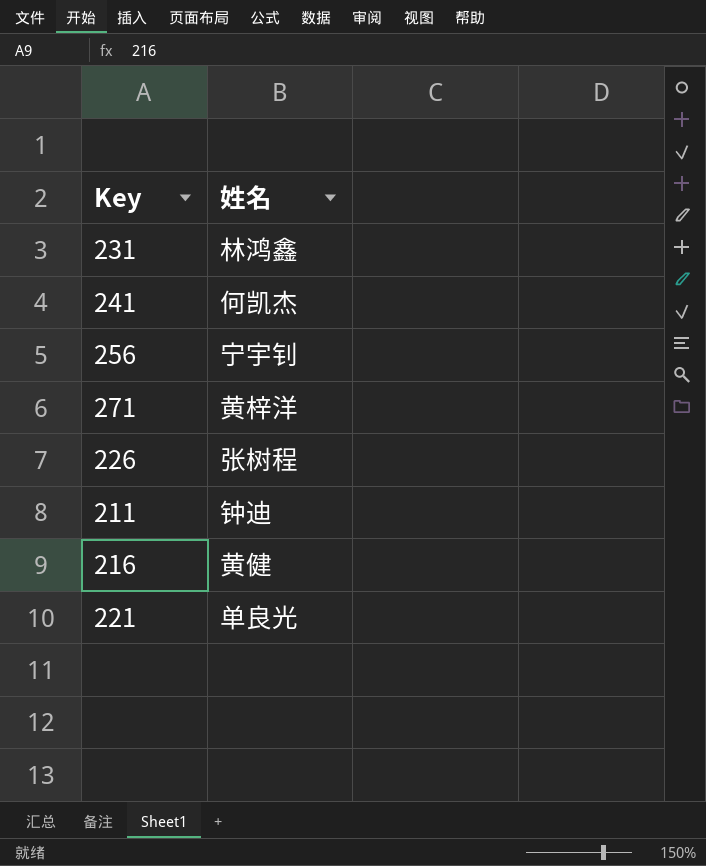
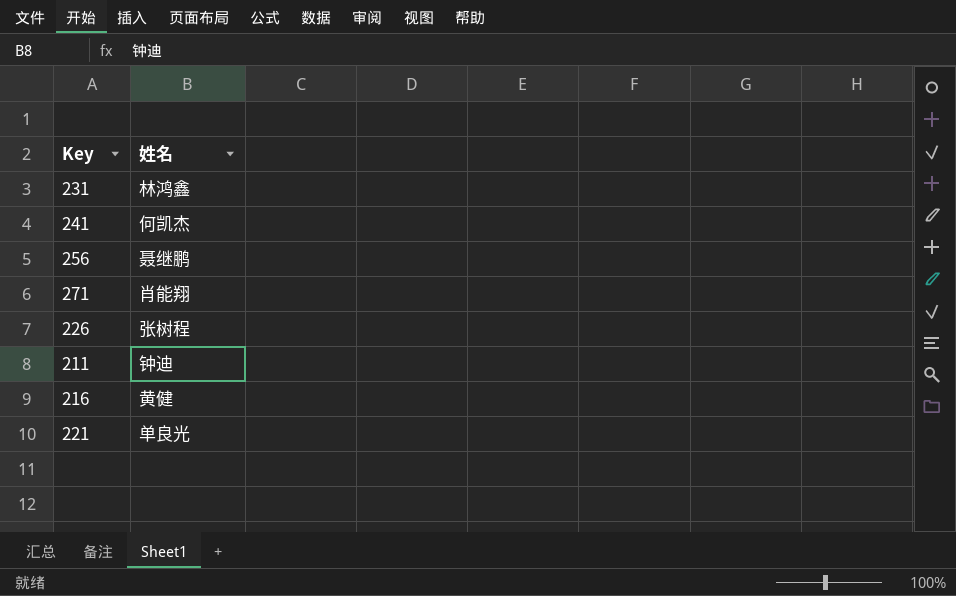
256 | 姓名: 宁宇钊 -> 聂继鹏
271 | 姓名: 黄梓洋 -> 肖能翔

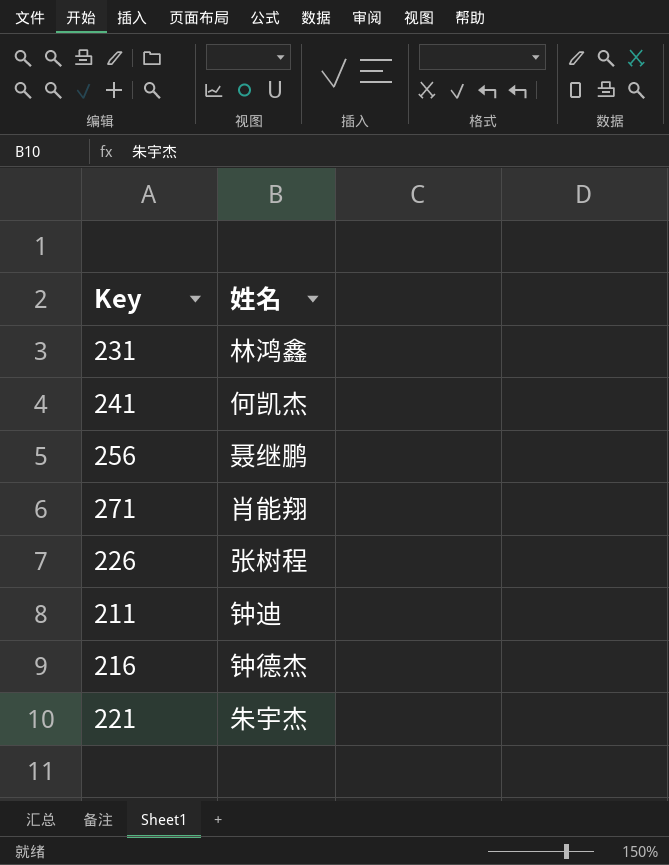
216 | 姓名: 黄健 -> 钟德杰
221 | 姓名: 单良光 -> 朱宇杰

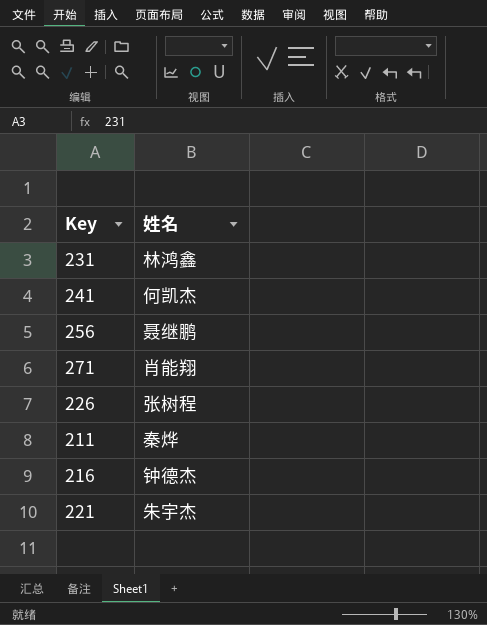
211 | 姓名: 钟迪 -> 秦烨

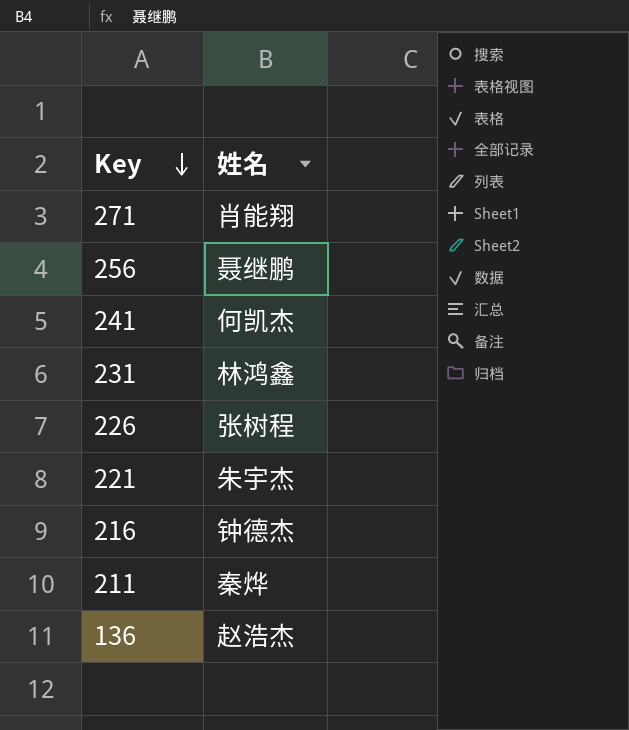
row order: none -> Key descending
row 136: none -> 赵浩杰

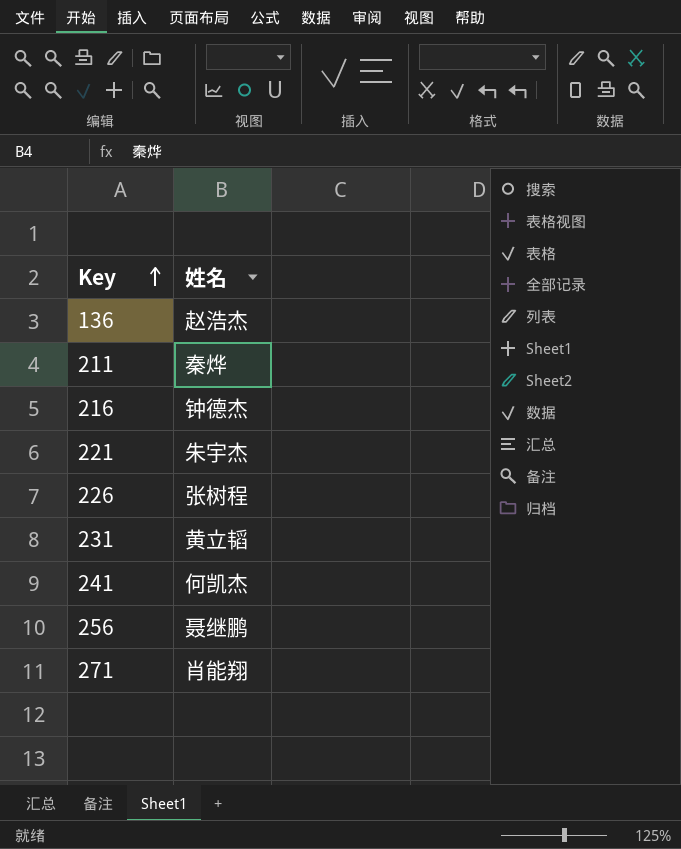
row order: Key descending -> Key ascending
231 | 姓名: 林鸿鑫 -> 黄立韬

